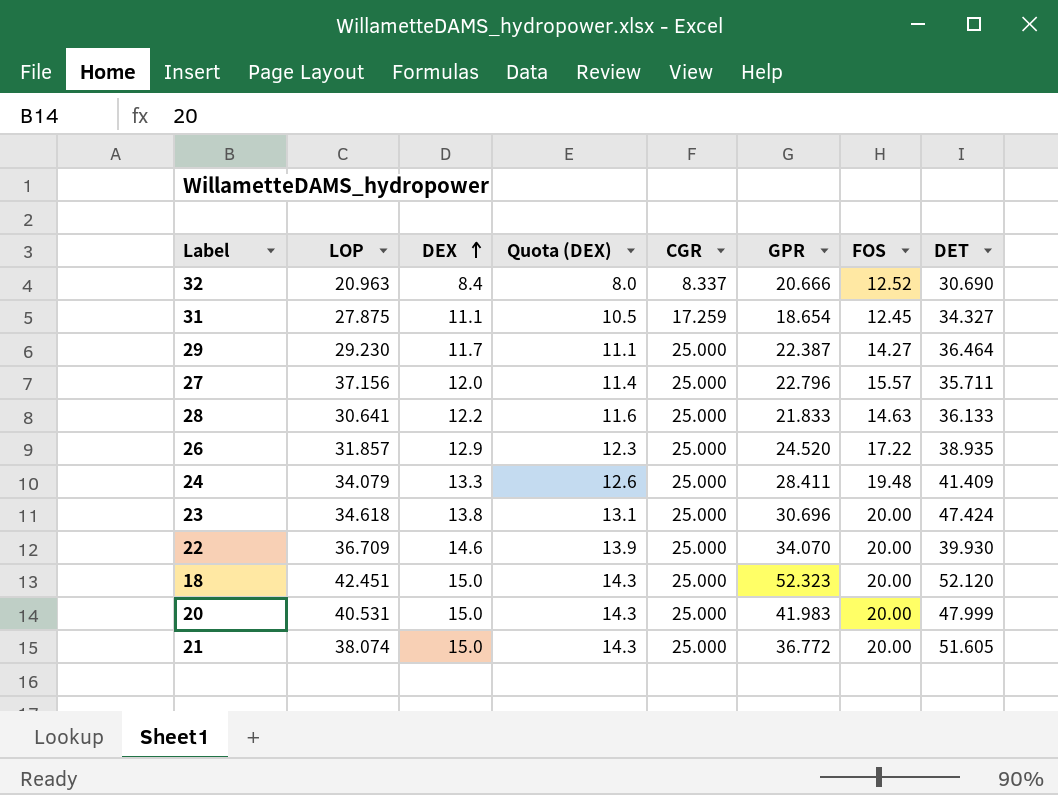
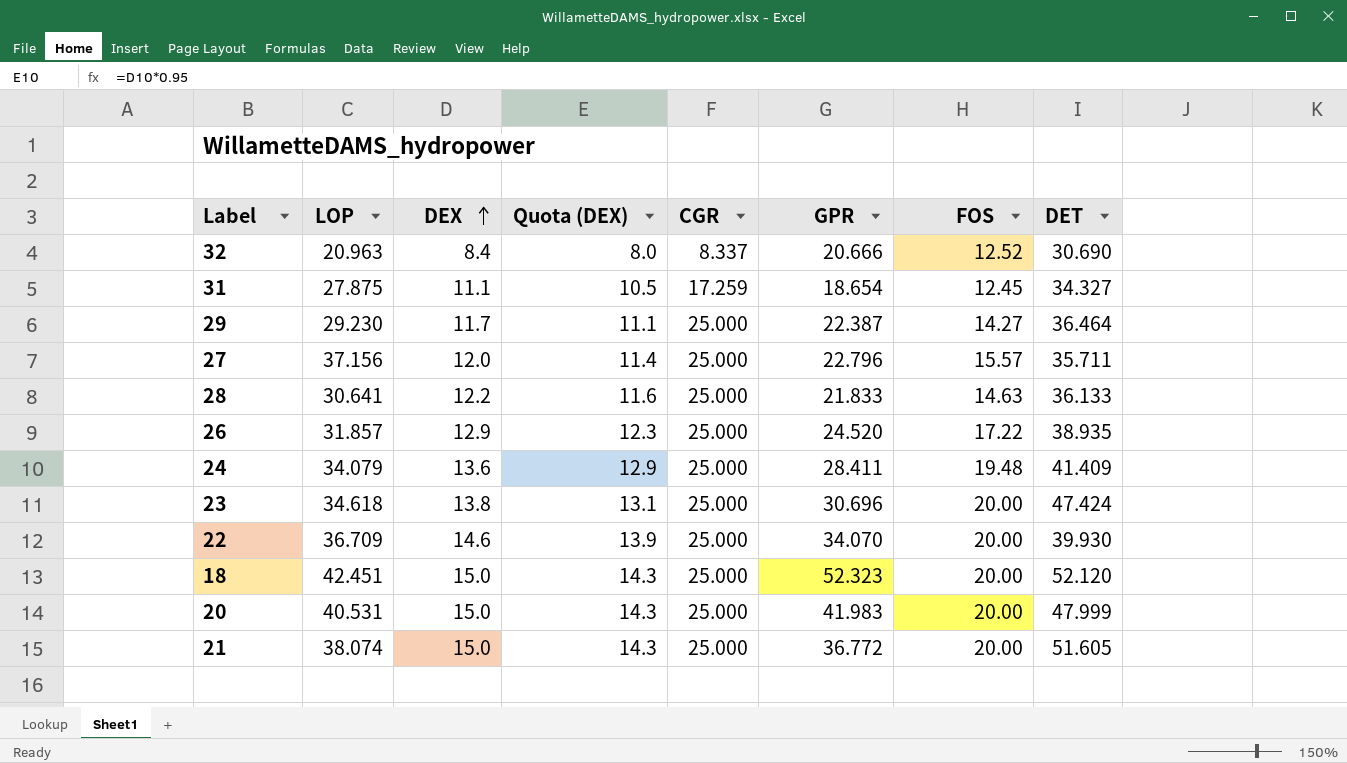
24 | DEX: 13.3 -> 13.6
24 | Quota (DEX): 12.6 -> 12.9

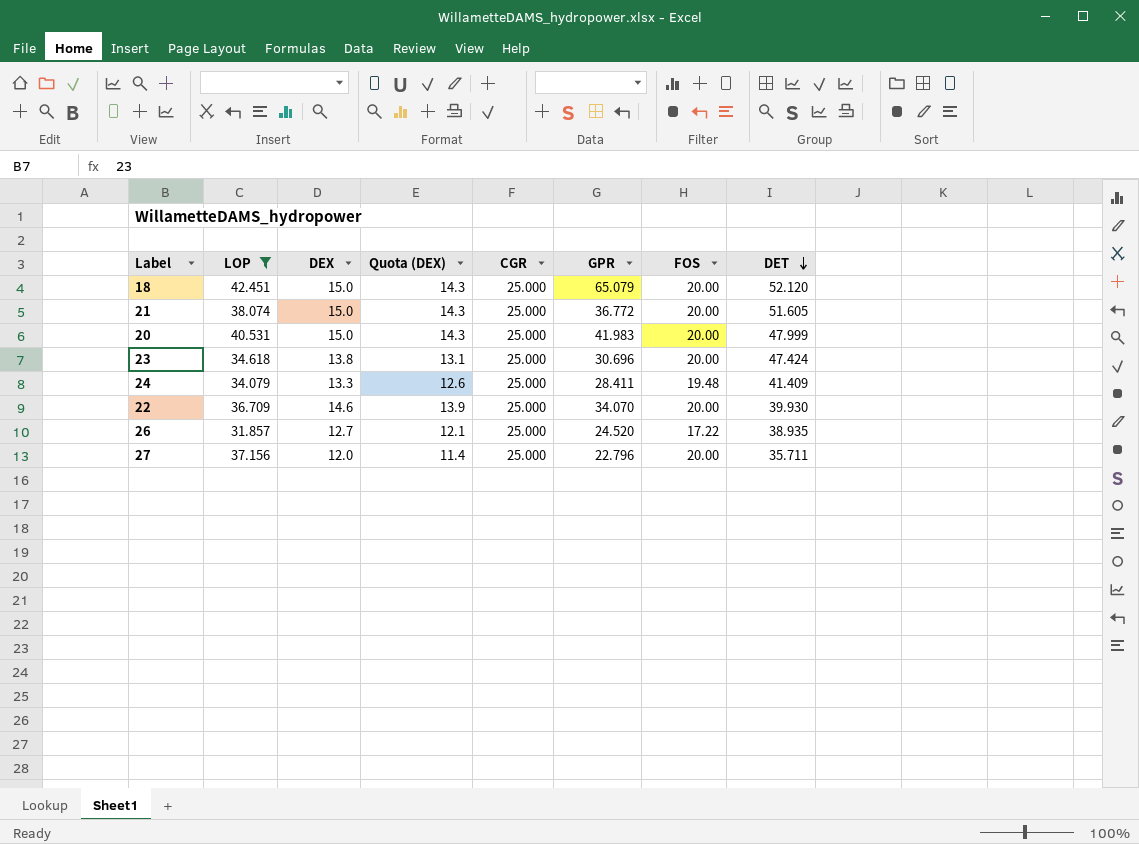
filter: none -> LOP >= 31.857
row order: DEX ascending -> DET descending
18 | GPR: 52.323 -> 65.079
24 | DEX: 13.6 -> 13.3
24 | Quota (DEX): 12.9 -> 12.6
26 | DEX: 12.9 -> 12.7
26 | Quota (DEX): 12.3 -> 12.1
27 | FOS: 15.57 -> 20.00

